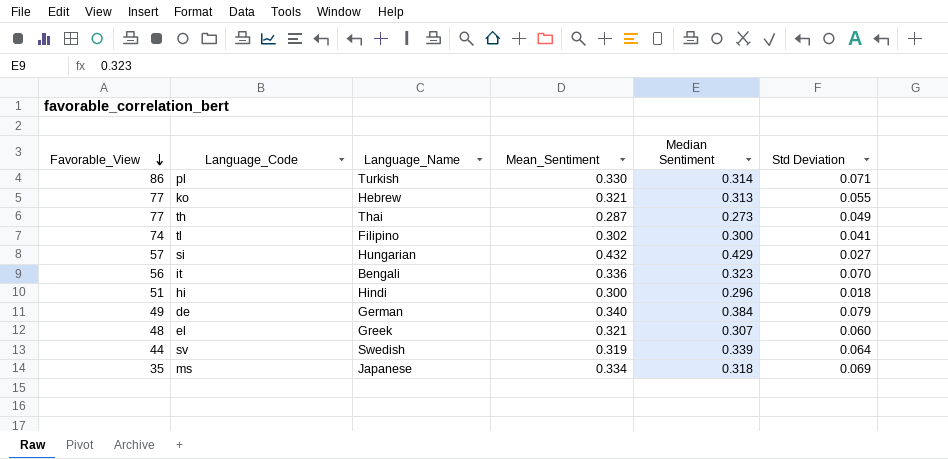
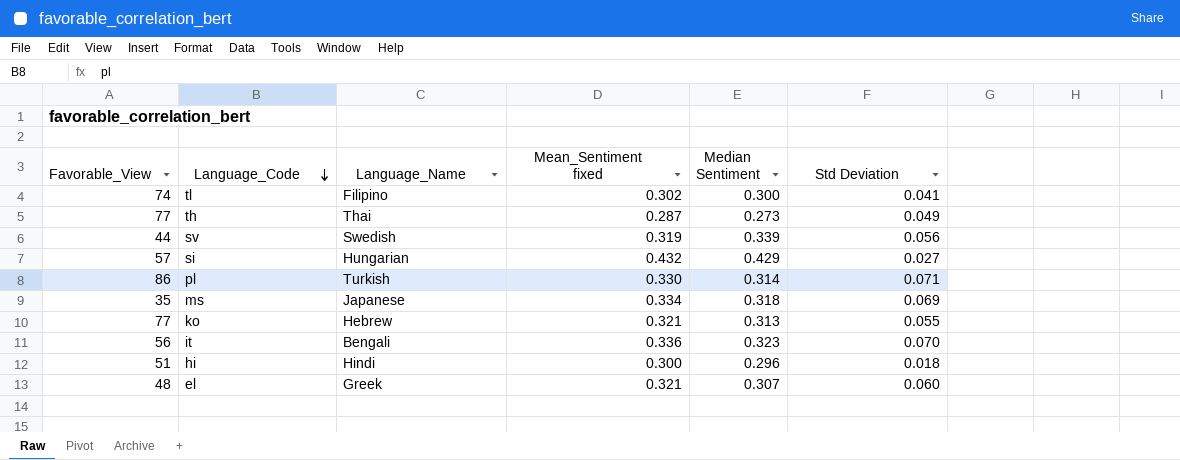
row order: Favorable_View descending -> Language_Code descending
column name: Mean_Sentiment -> Mean_Sentiment fixed
row de: 49 | German | 0.340 | 0.384 | 0.079 -> none
sv | Std Deviation: 0.064 -> 0.056

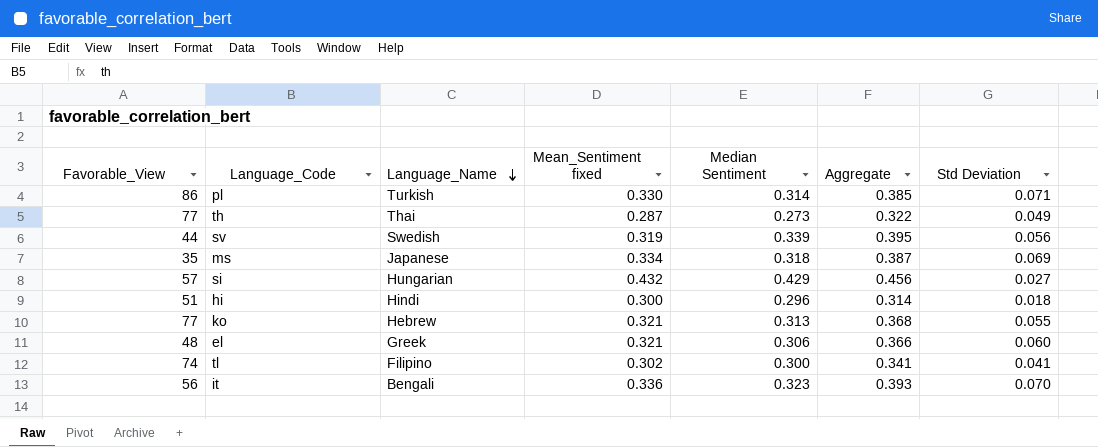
row order: Language_Code descending -> Language_Name descending
column Aggregate | formula: none -> [Median Sentiment] + [Std Deviation]
el | Median Sentiment: 0.307 -> 0.306

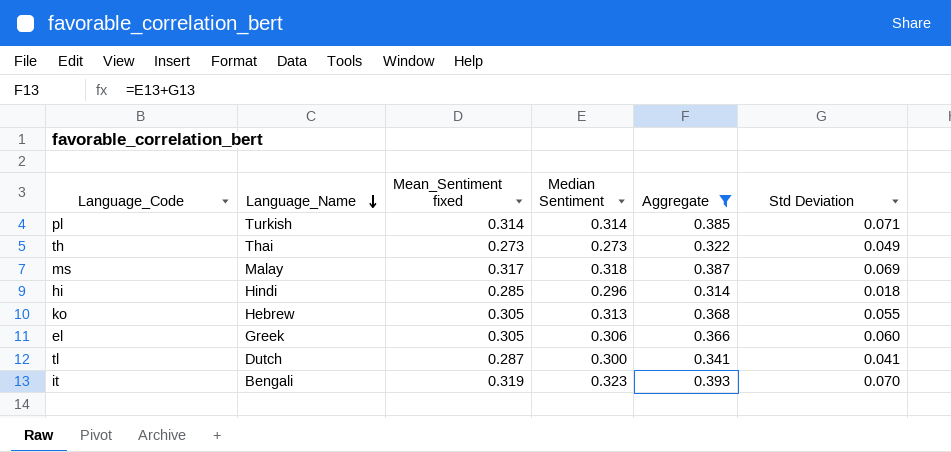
filter: none -> Aggregate <= 0.393
column Favorable_View | position: 1 -> none
pl | Mean_Sentiment fixed: 0.330 -> 0.314
th | Mean_Sentiment fixed: 0.287 -> 0.273
ms | Language_Name: Japanese -> Malay
ms | Mean_Sentiment fixed: 0.334 -> 0.317
hi | Mean_Sentiment fixed: 0.300 -> 0.285
ko | Mean_Sentiment fixed: 0.321 -> 0.305
el | Mean_Sentiment fixed: 0.321 -> 0.305
tl | Language_Name: Filipino -> Dutch
tl | Mean_Sentiment fixed: 0.302 -> 0.287
it | Mean_Sentiment fixed: 0.336 -> 0.319

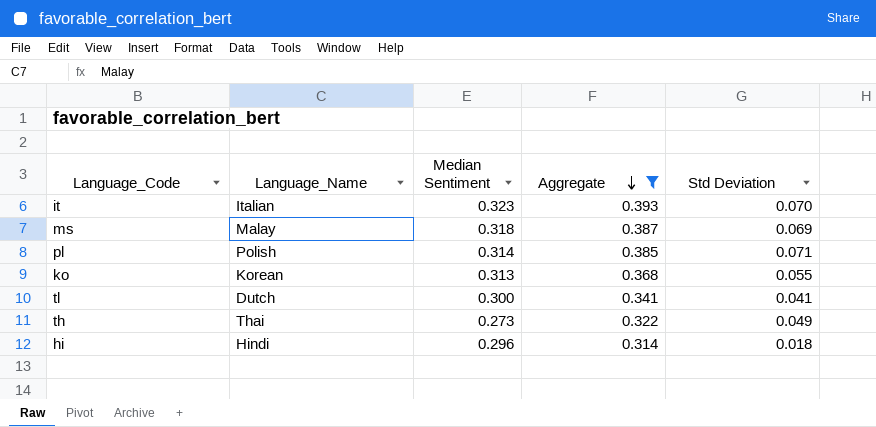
row order: Language_Name descending -> Aggregate descending
column Mean_Sentiment fixed | position: 3 -> none
row el: Greek | 0.305 | 0.306 | 0.366 | 0.060 -> none
it | Language_Name: Bengali -> Italian
pl | Language_Name: Turkish -> Polish
ko | Language_Name: Hebrew -> Korean

